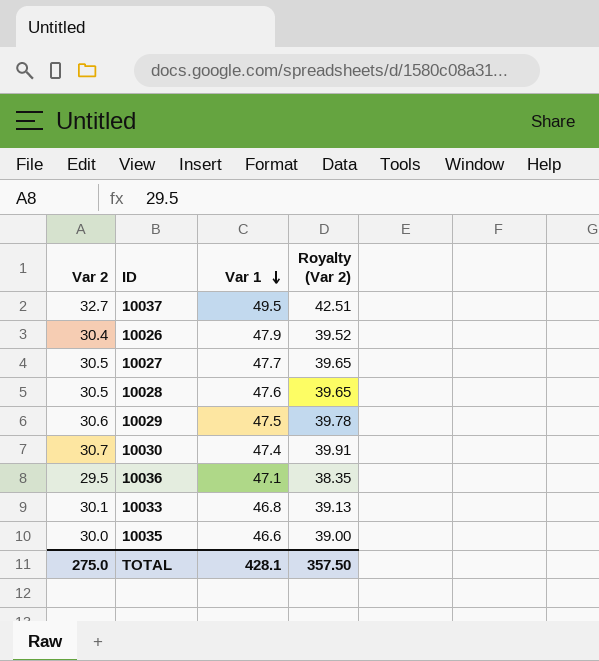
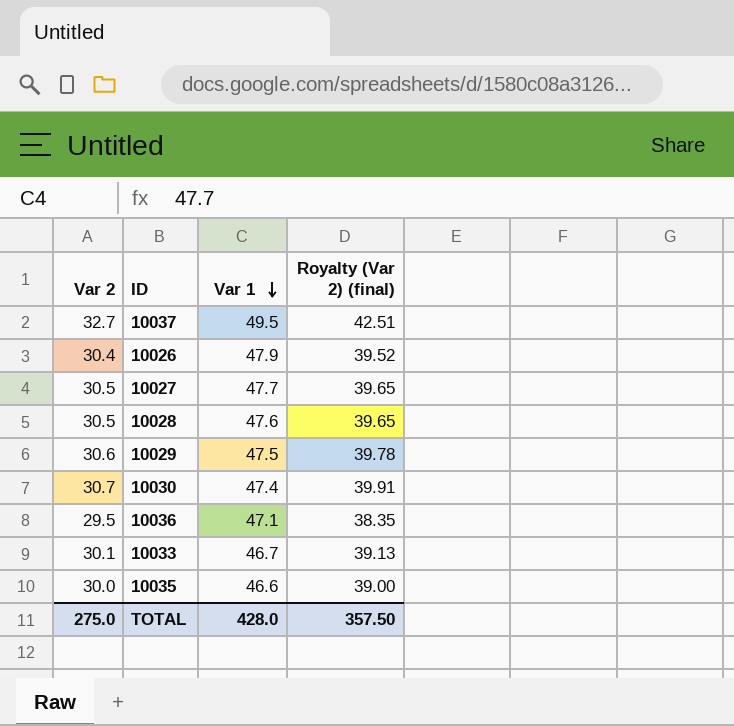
column name: Royalty (Var 2) -> Royalty (Var 2) (final)
10033 | Var 1: 46.8 -> 46.7
TOTAL | Var 1: 428.1 -> 428.0

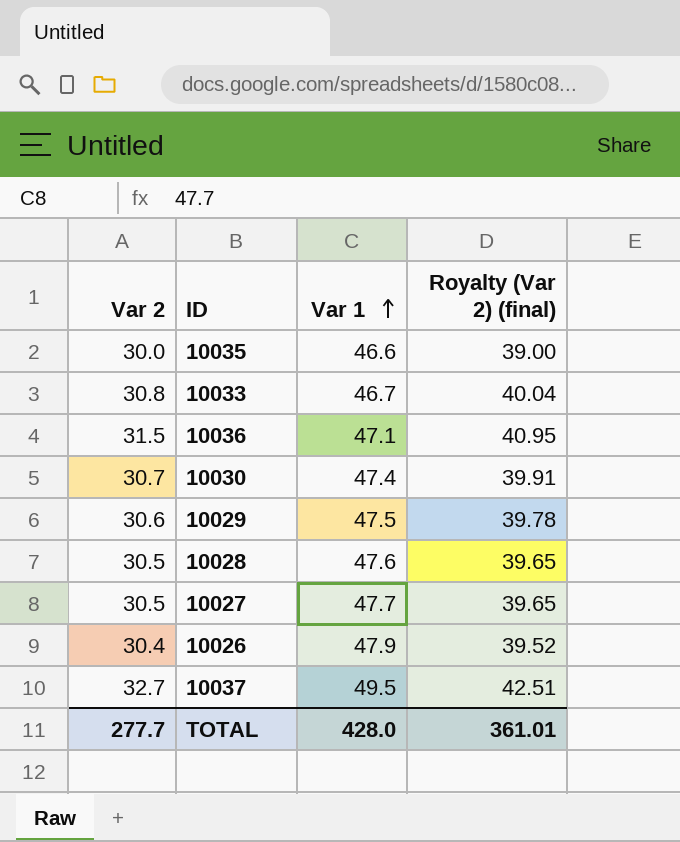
row order: Var 1 descending -> Var 1 ascending
10033 | Var 2: 30.1 -> 30.8
10033 | Royalty (Var 2) (final): 39.13 -> 40.04
10036 | Var 2: 29.5 -> 31.5
10036 | Royalty (Var 2) (final): 38.35 -> 40.95
TOTAL | Var 2: 275.0 -> 277.7
TOTAL | Royalty (Var 2) (final): 357.50 -> 361.01

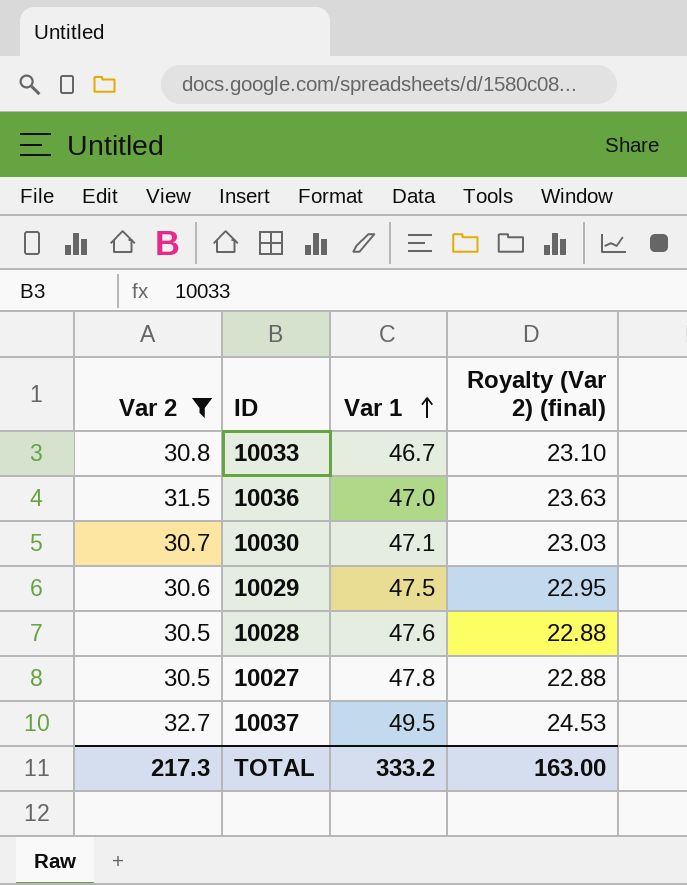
filter: none -> Var 2 >= 30.5
column Royalty (Var 2) (final) | formula: [Var 2] * 1.3 -> [Var 2] * 0.75
10036 | Var 1: 47.1 -> 47.0
10030 | Var 1: 47.4 -> 47.1
10027 | Var 1: 47.7 -> 47.8
TOTAL | Var 2: 277.7 -> 217.3
TOTAL | Var 1: 428.0 -> 333.2
TOTAL | Royalty (Var 2) (final): 361.01 -> 163.00

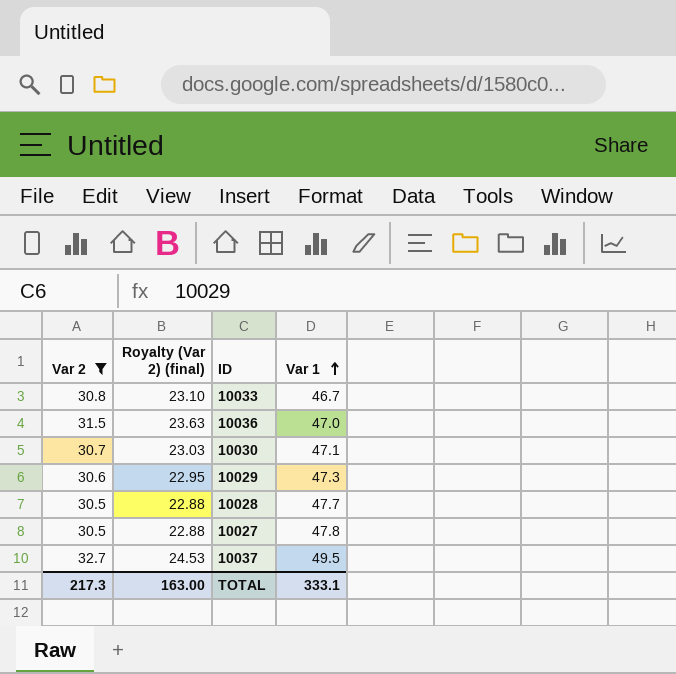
column Royalty (Var 2) (final) | position: 4 -> 2
10029 | Var 1: 47.5 -> 47.3
10028 | Var 1: 47.6 -> 47.7
TOTAL | Var 1: 333.2 -> 333.1

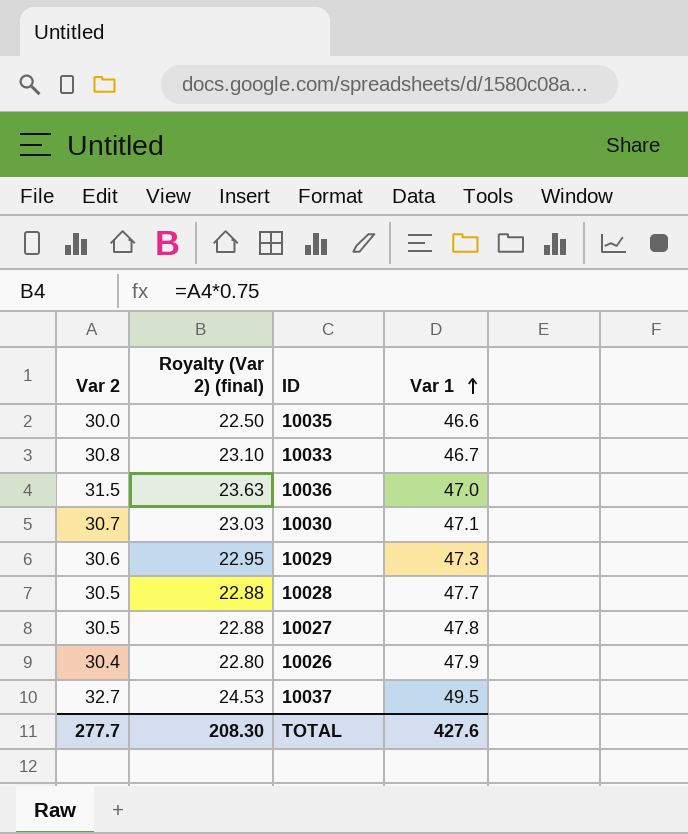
filter: Var 2 >= 30.5 -> none
TOTAL | Var 2: 217.3 -> 277.7
TOTAL | Royalty (Var 2) (final): 163.00 -> 208.30
TOTAL | Var 1: 333.1 -> 427.6

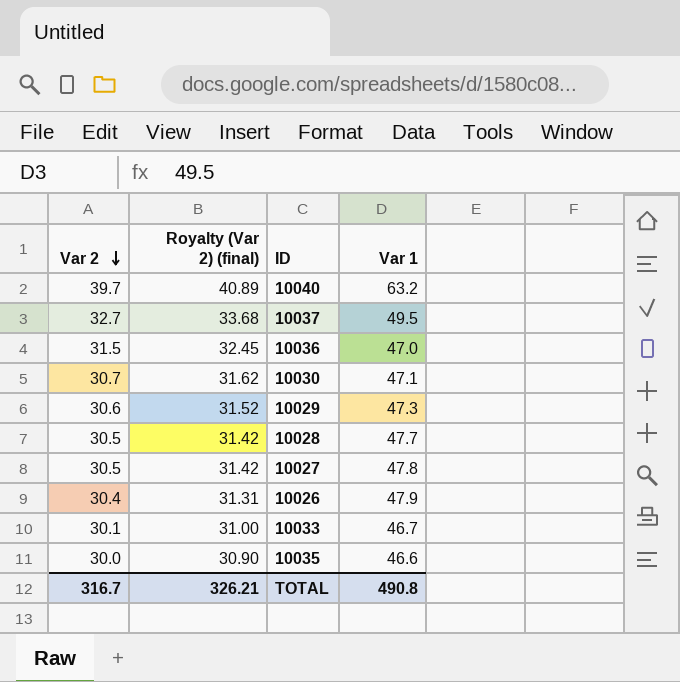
row order: Var 1 ascending -> Var 2 descending
column Royalty (Var 2) (final) | formula: [Var 2] * 0.75 -> [Var 2] * 1.03
row 10040: none -> 39.7 | 40.89 | 63.2
10033 | Var 2: 30.8 -> 30.1
TOTAL | Var 2: 277.7 -> 316.7
TOTAL | Royalty (Var 2) (final): 208.30 -> 326.21
TOTAL | Var 1: 427.6 -> 490.8

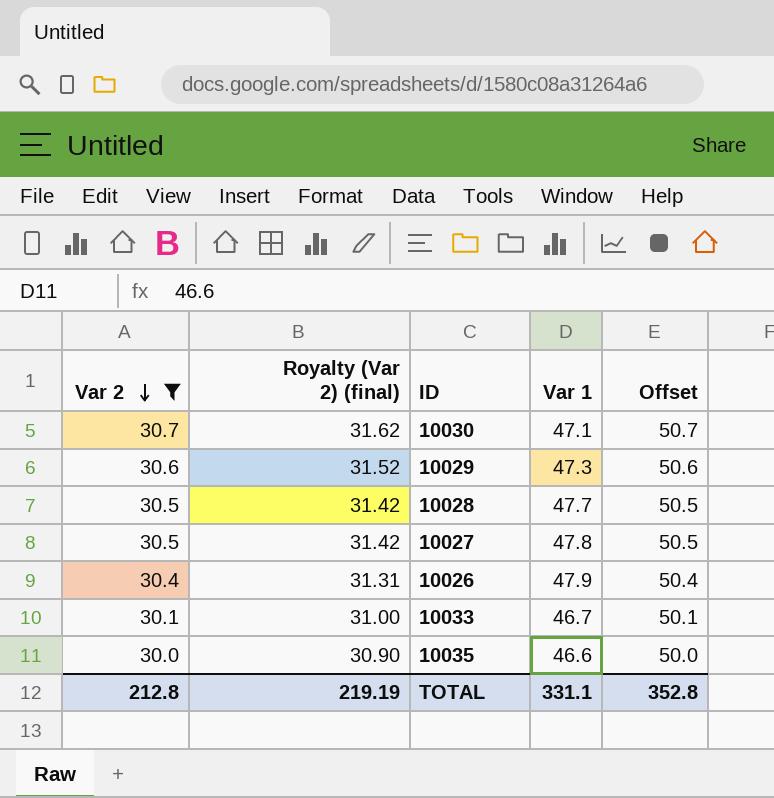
filter: none -> Var 2 <= 30.7
column Offset | formula: none -> [Var 2] + 20
TOTAL | Var 2: 316.7 -> 212.8
TOTAL | Royalty (Var 2) (final): 326.21 -> 219.19
TOTAL | Var 1: 490.8 -> 331.1

